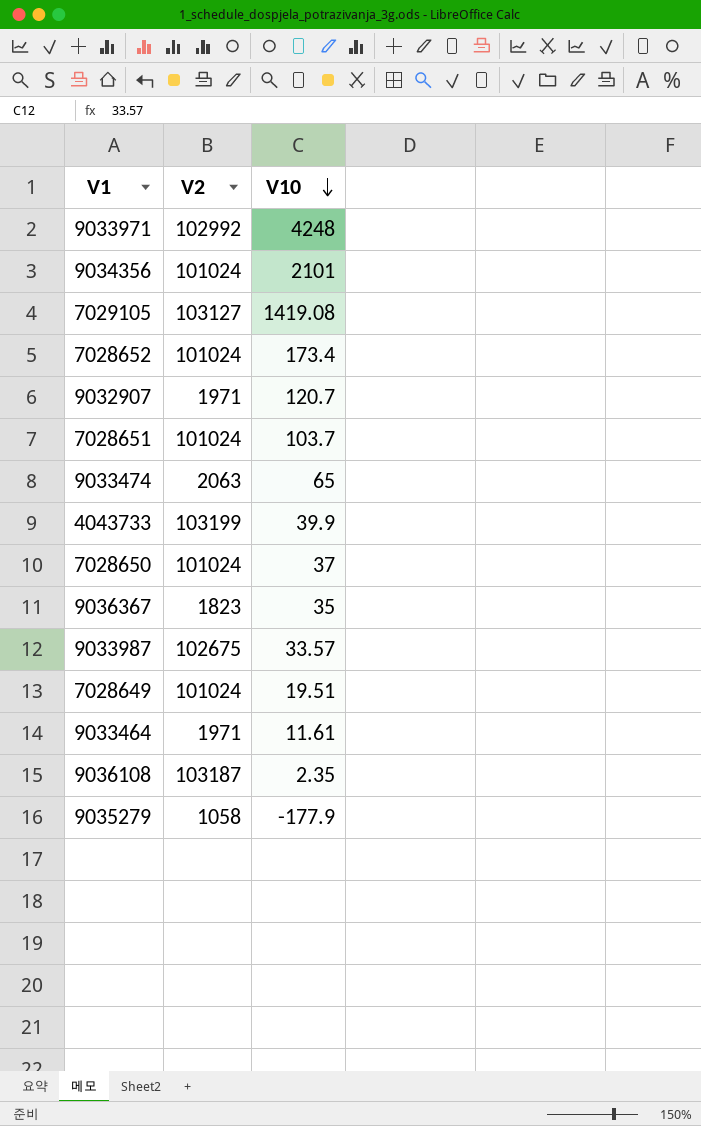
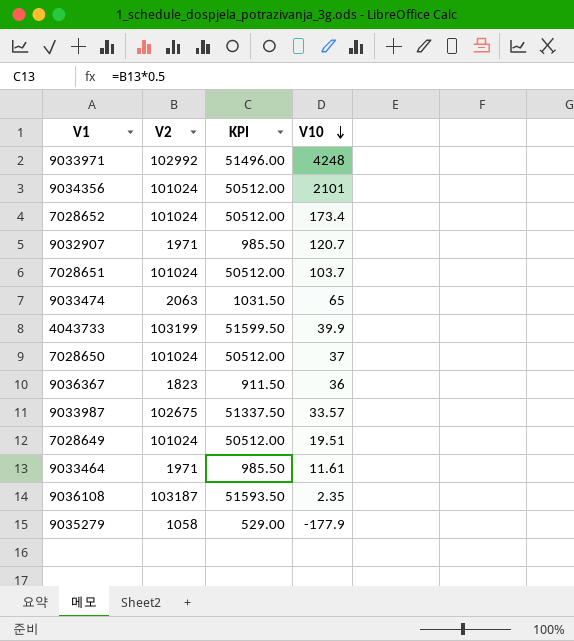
column KPI | formula: none -> [V2] * 0.5
row 7029105: 103127 | 1419.08 -> none
9036367 | V10: 35 -> 36

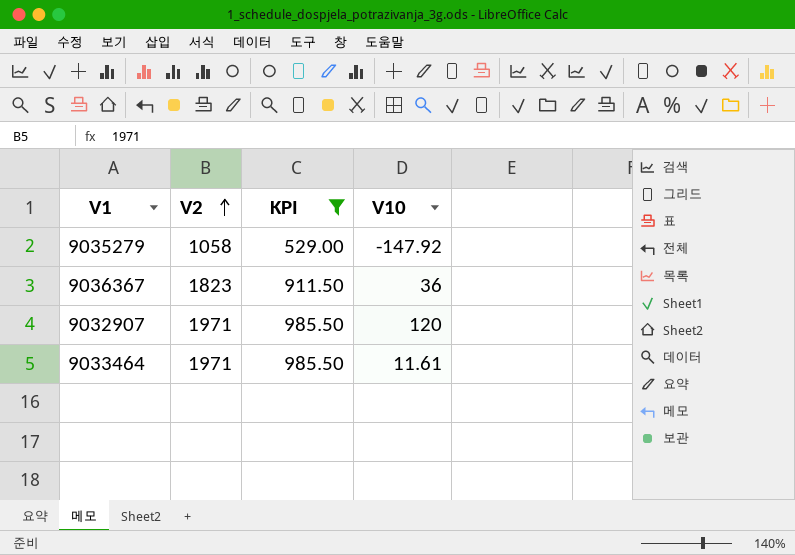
filter: none -> KPI <= 985.50
row order: V10 descending -> V2 ascending
9035279 | V10: -177.9 -> -147.92
9032907 | V10: 120.7 -> 120

